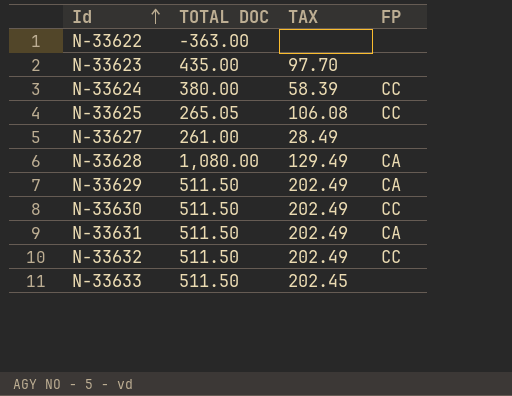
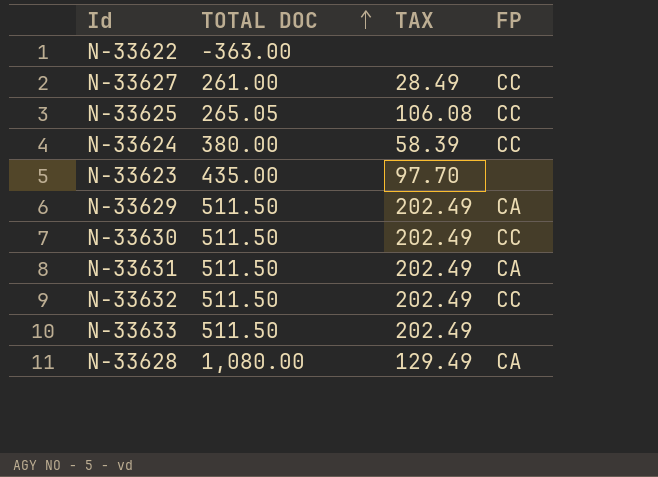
row order: Id ascending -> TOTAL DOC ascending
N-33627 | FP: none -> CC
N-33633 | TAX: 202.45 -> 202.49

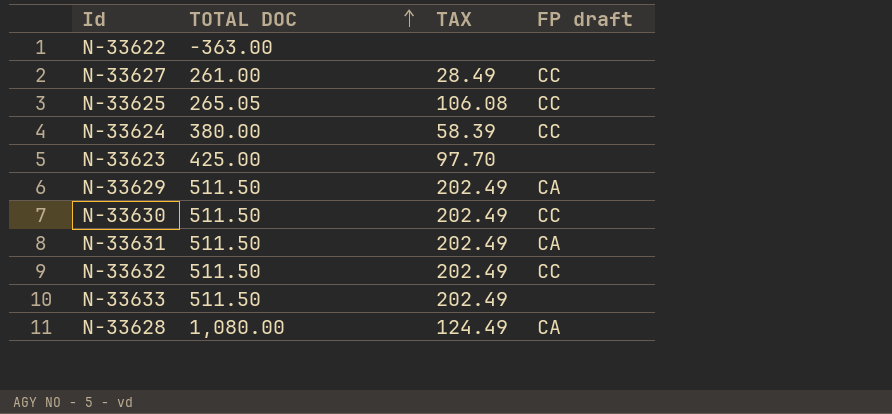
column name: FP -> FP draft
N-33623 | TOTAL DOC: 435.00 -> 425.00
N-33628 | TAX: 129.49 -> 124.49

